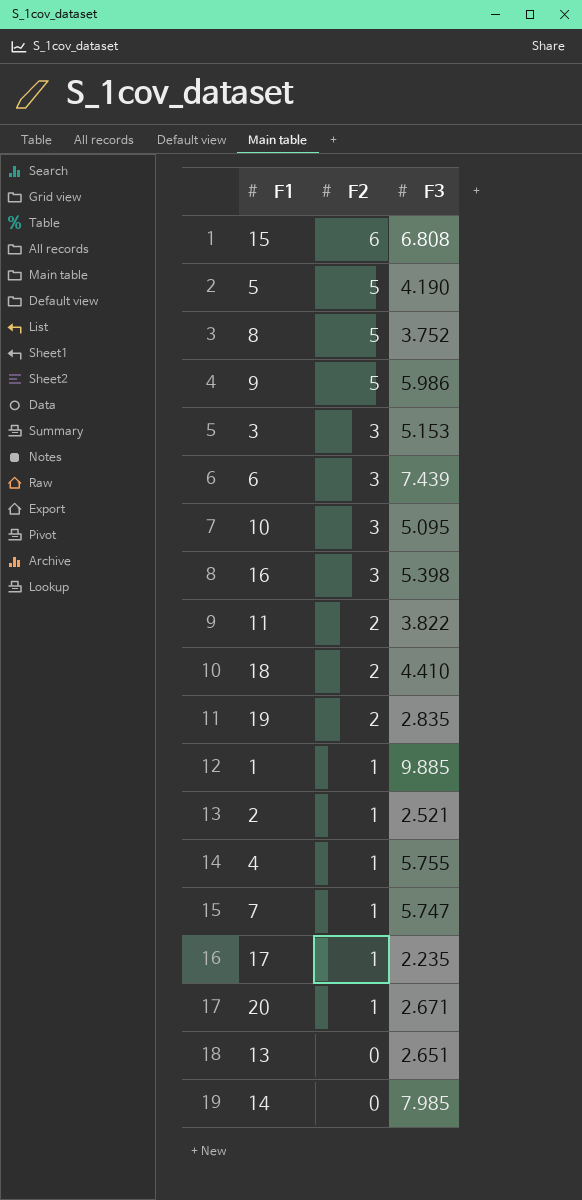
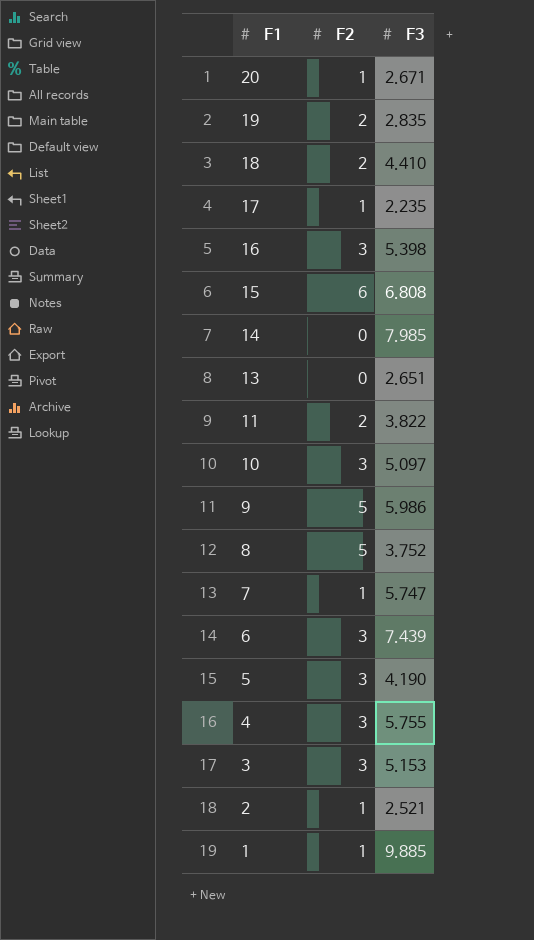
row order: F2 descending -> F1 descending
10 | F3: 5.095 -> 5.097
5 | F2: 5 -> 3
4 | F2: 1 -> 3

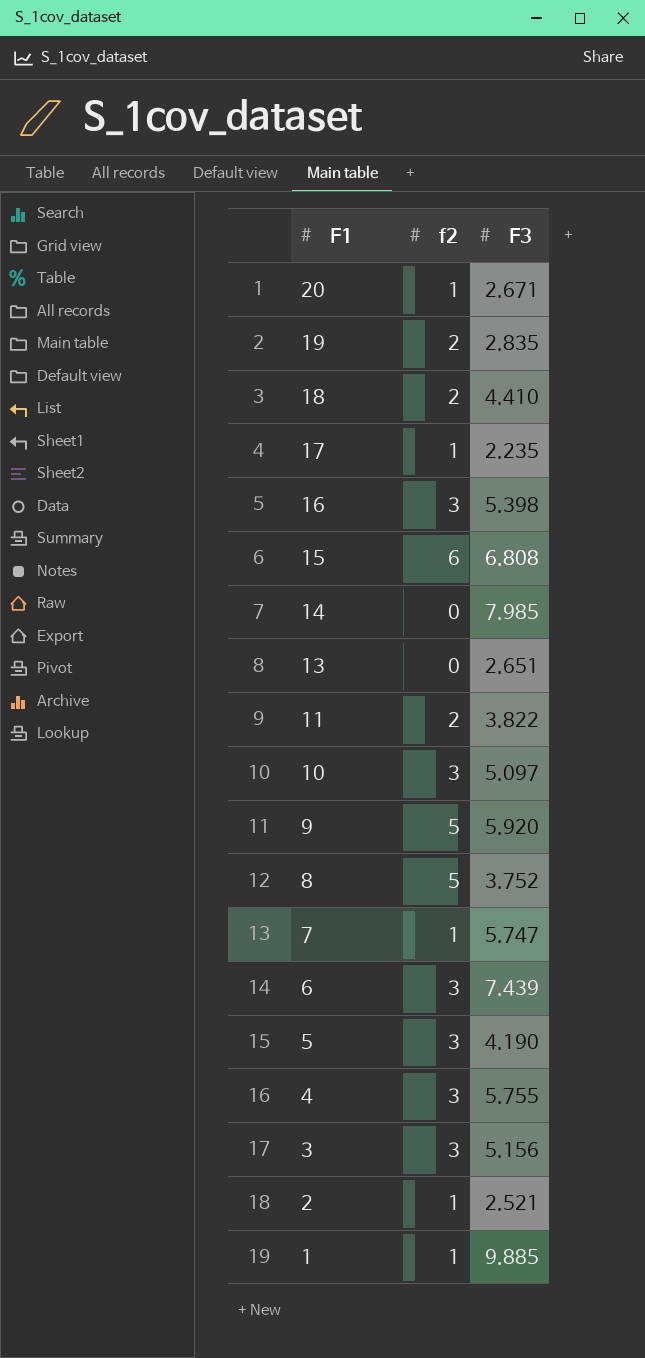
column name: F2 -> f2
9 | F3: 5.986 -> 5.920
3 | F3: 5.153 -> 5.156

